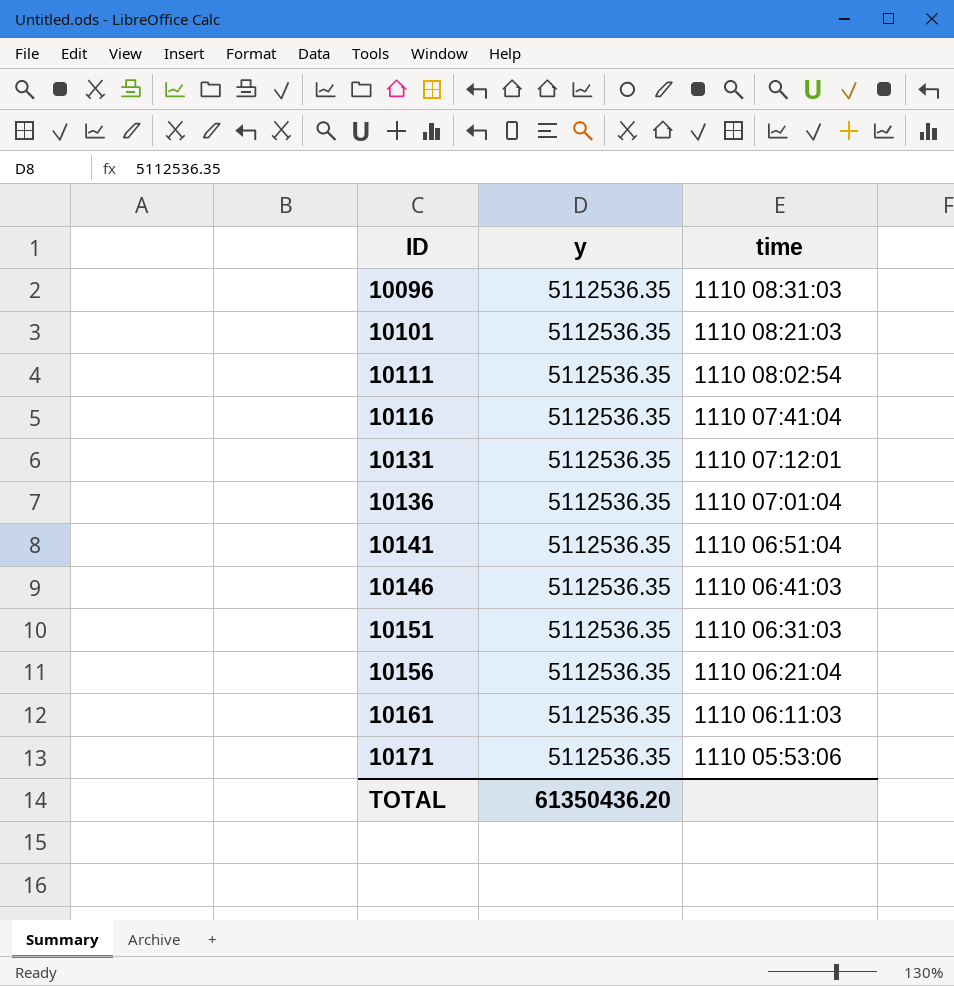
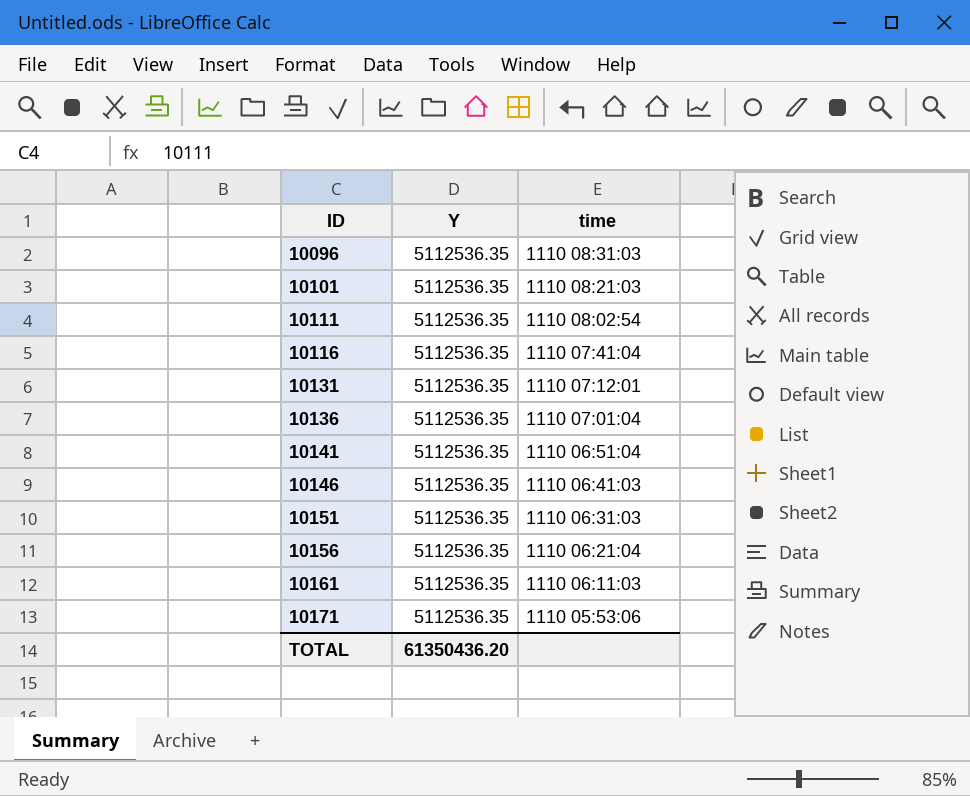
column name: y -> Y

